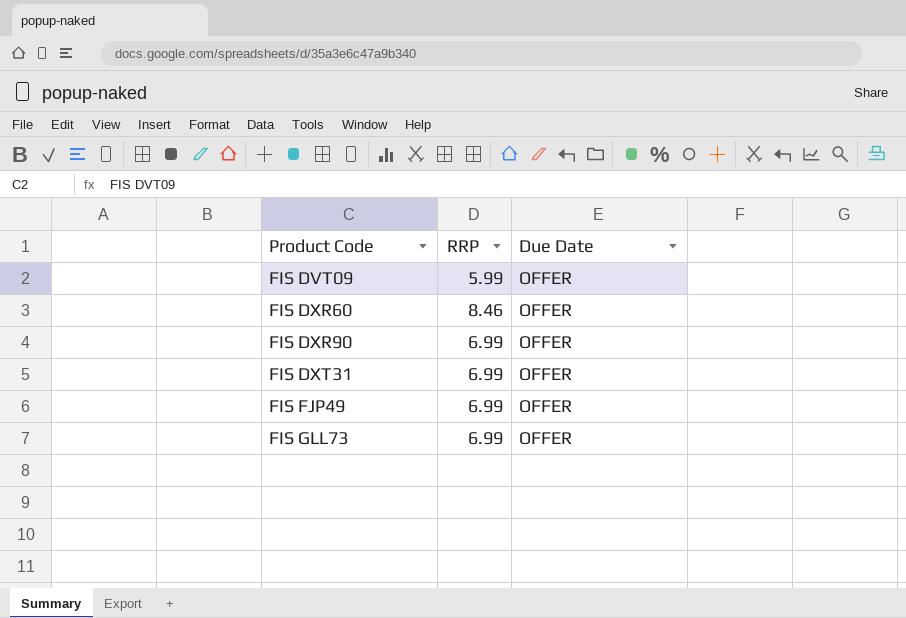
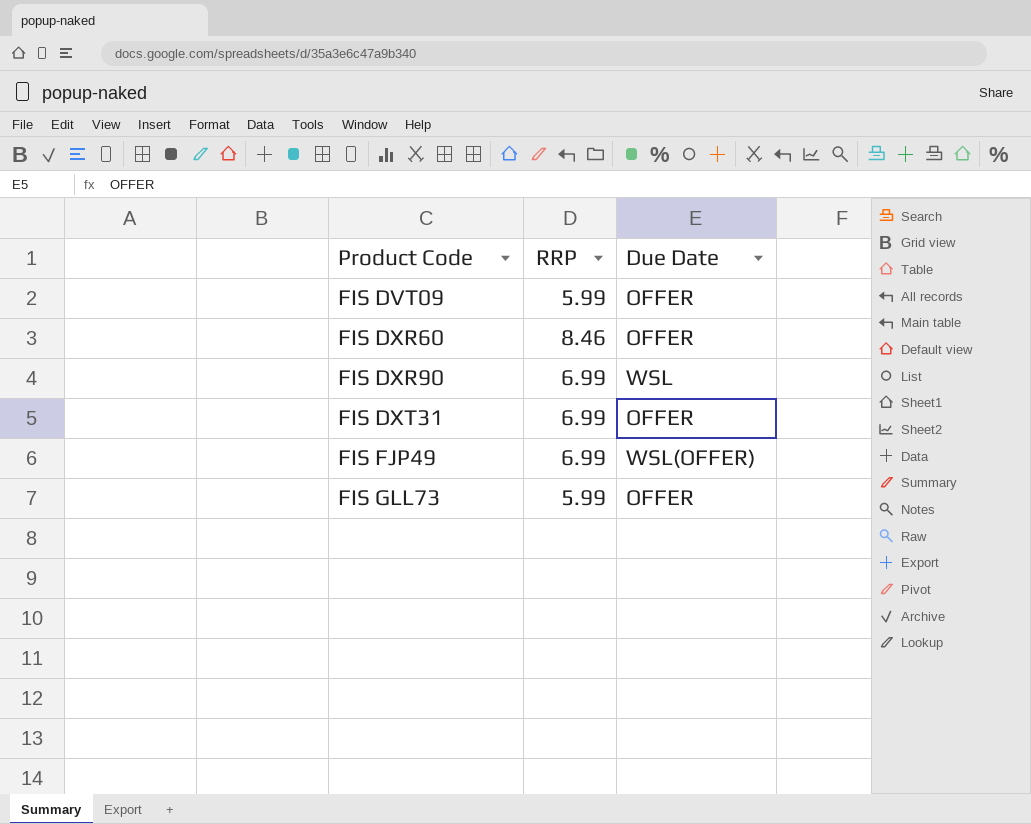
FIS DXR90 | Due Date: OFFER -> WSL
FIS FJP49 | Due Date: OFFER -> WSL(OFFER)
FIS GLL73 | RRP: 6.99 -> 5.99

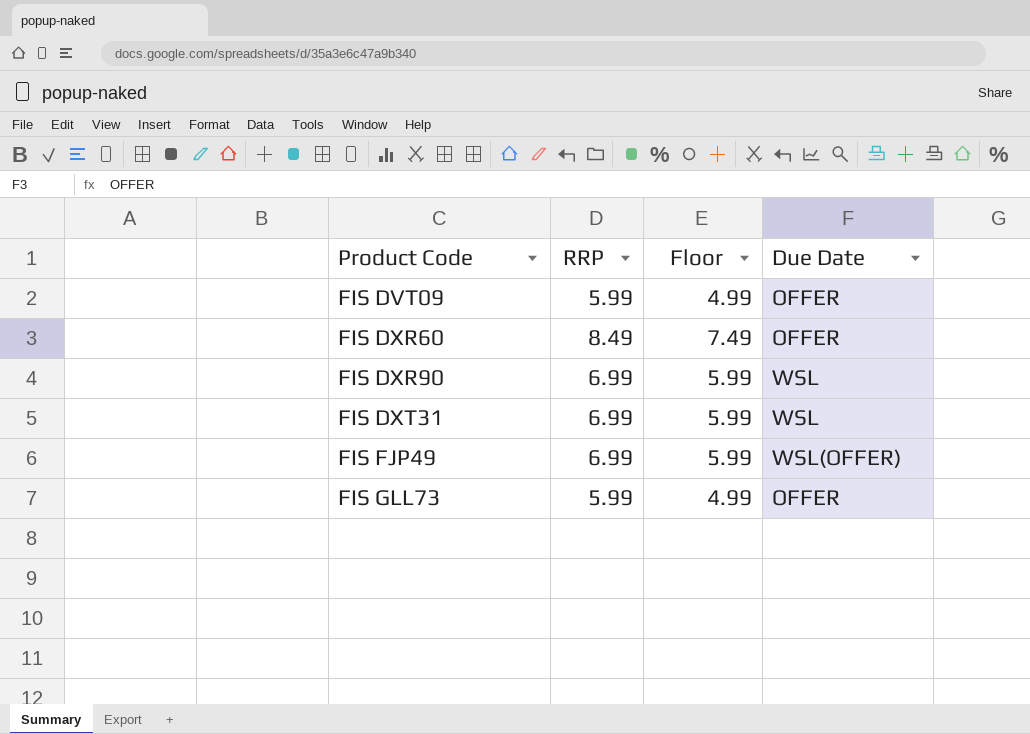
column Floor | formula: none -> [RRP] - 1
FIS DXR60 | RRP: 8.46 -> 8.49
FIS DXT31 | Due Date: OFFER -> WSL

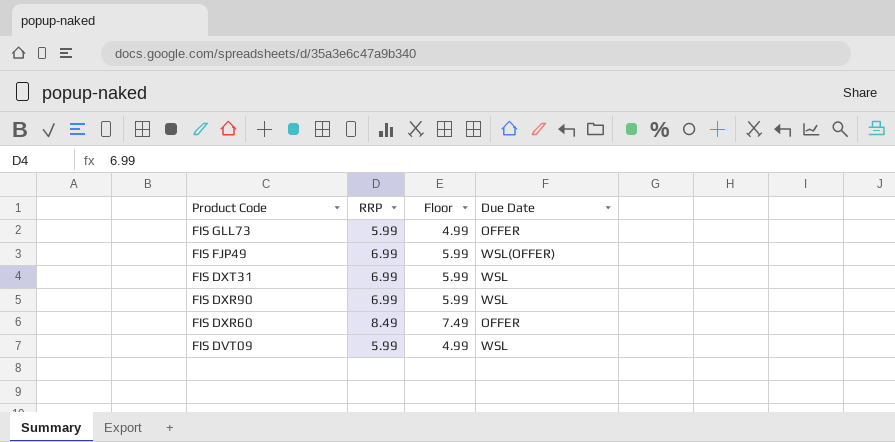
row order: Product Code ascending -> Product Code descending
FIS DVT09 | Due Date: OFFER -> WSL

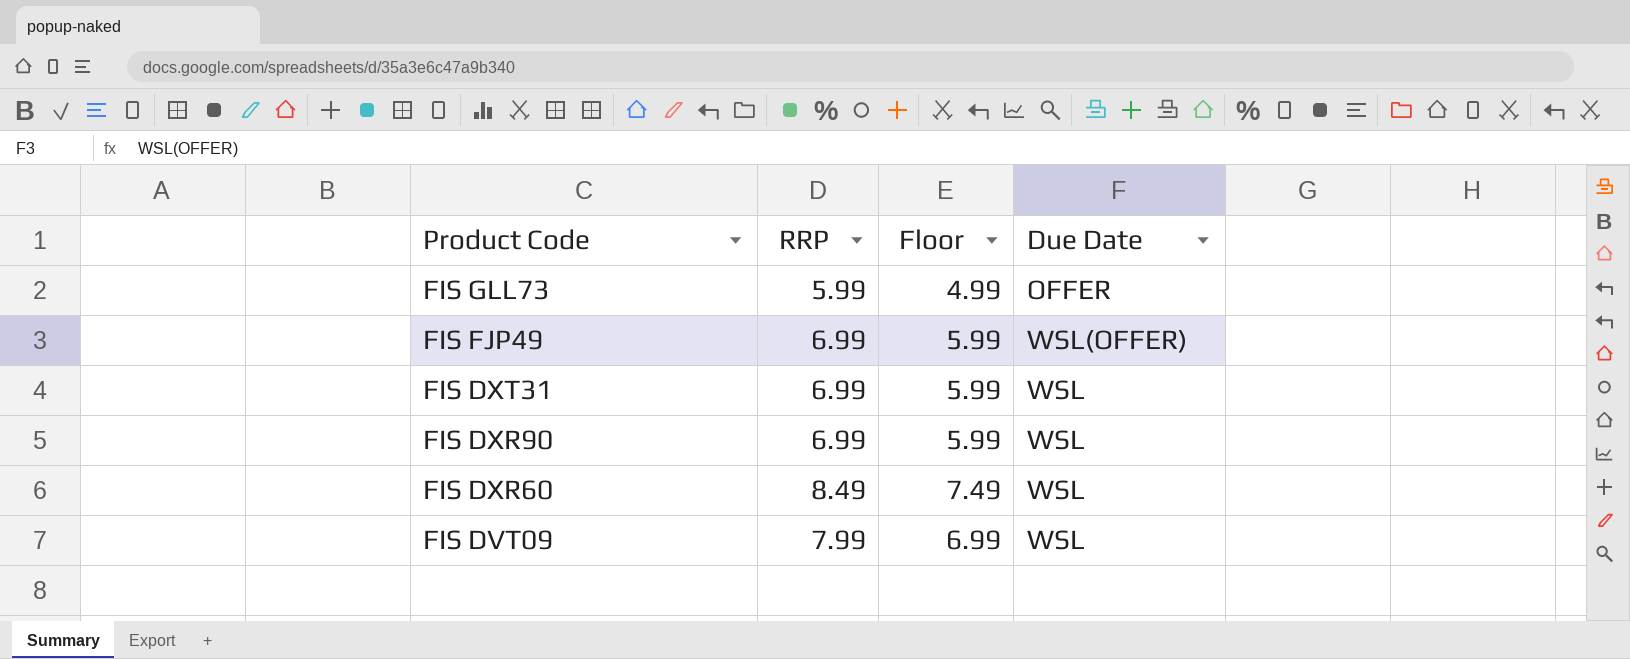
FIS DXR60 | Due Date: OFFER -> WSL
FIS DVT09 | RRP: 5.99 -> 7.99
FIS DVT09 | Floor: 4.99 -> 6.99

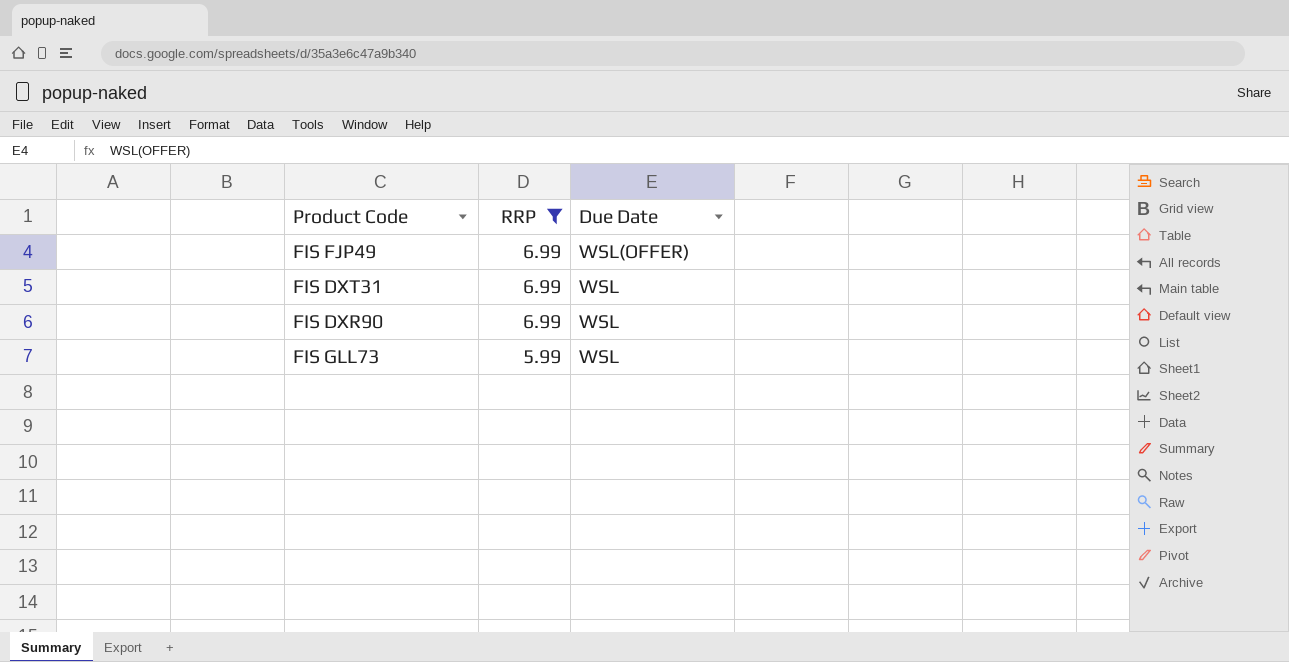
filter: none -> RRP <= 6.99
row order: Product Code descending -> RRP descending
column Floor | formula: [RRP] - 1 -> none
FIS GLL73 | Due Date: OFFER -> WSL

